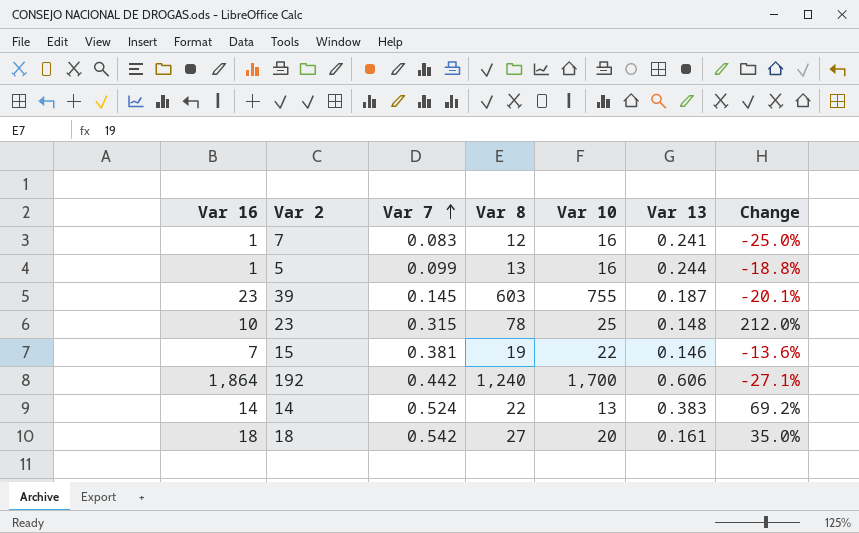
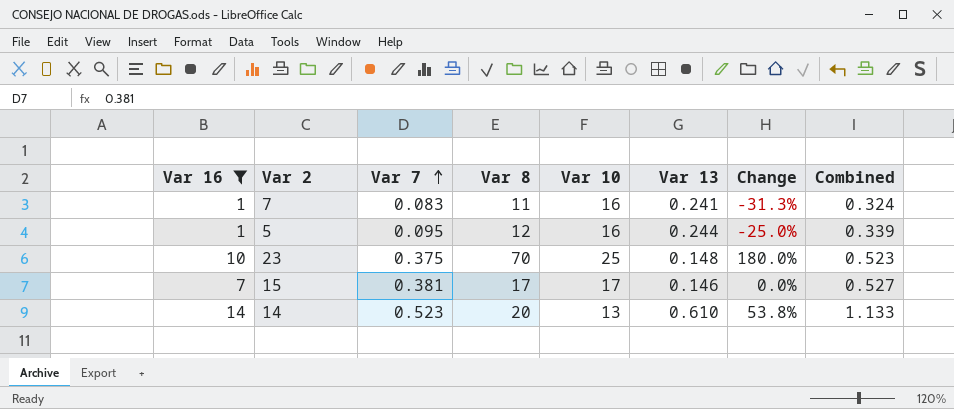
filter: none -> Var 16 <= 14
column Combined | formula: none -> [Var 7] + [Var 13]
7 | Var 8: 12 -> 11
7 | Change: -25.0% -> -31.3%
5 | Var 7: 0.099 -> 0.095
5 | Var 8: 13 -> 12
5 | Change: -18.8% -> -25.0%
23 | Var 7: 0.315 -> 0.375
23 | Var 8: 78 -> 70
23 | Change: 212.0% -> 180.0%
15 | Var 8: 19 -> 17
15 | Var 10: 22 -> 17
15 | Change: -13.6% -> 0.0%
14 | Var 7: 0.524 -> 0.523
14 | Var 8: 22 -> 20
14 | Var 13: 0.383 -> 0.610
14 | Change: 69.2% -> 53.8%

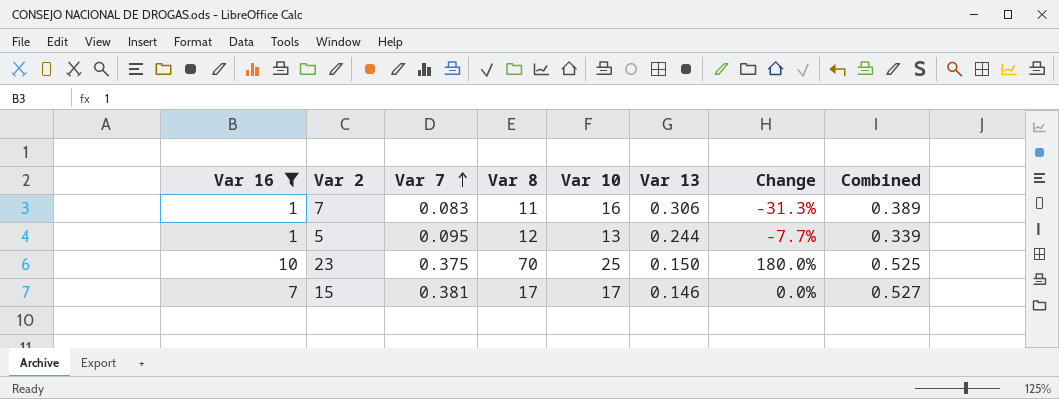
row 14: 14 | 0.523 | 20 | 13 | 0.610 | 53.8% | 1.133 -> none
7 | Var 13: 0.241 -> 0.306
7 | Combined: 0.324 -> 0.389
5 | Var 10: 16 -> 13
5 | Change: -25.0% -> -7.7%
23 | Var 13: 0.148 -> 0.150
23 | Combined: 0.523 -> 0.525

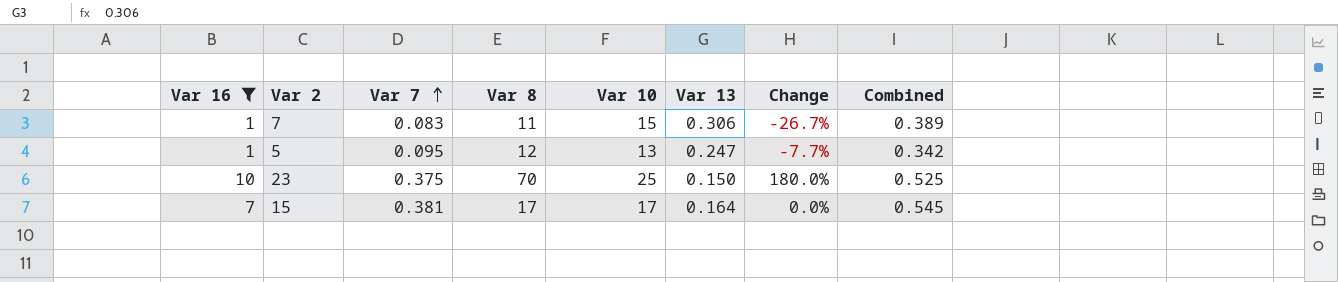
7 | Var 10: 16 -> 15
7 | Change: -31.3% -> -26.7%
5 | Var 13: 0.244 -> 0.247
5 | Combined: 0.339 -> 0.342
15 | Var 13: 0.146 -> 0.164
15 | Combined: 0.527 -> 0.545

